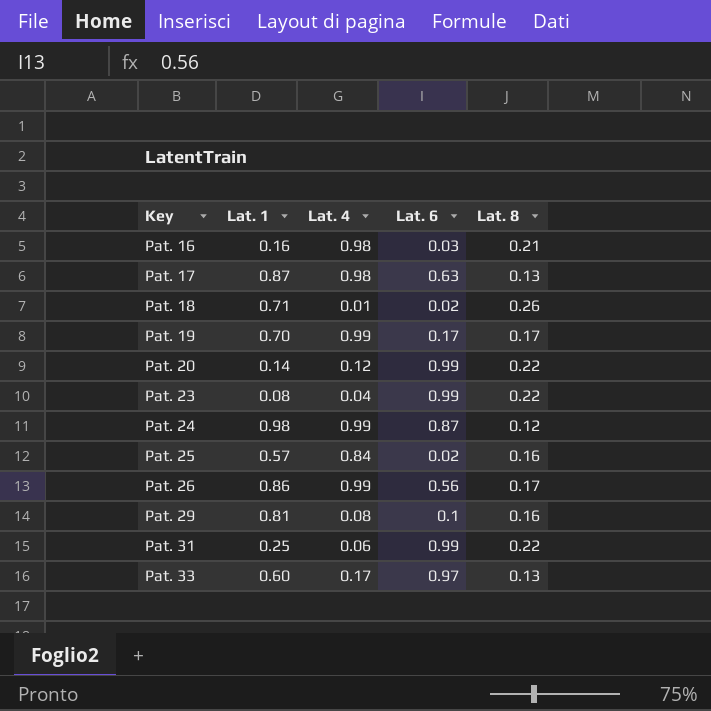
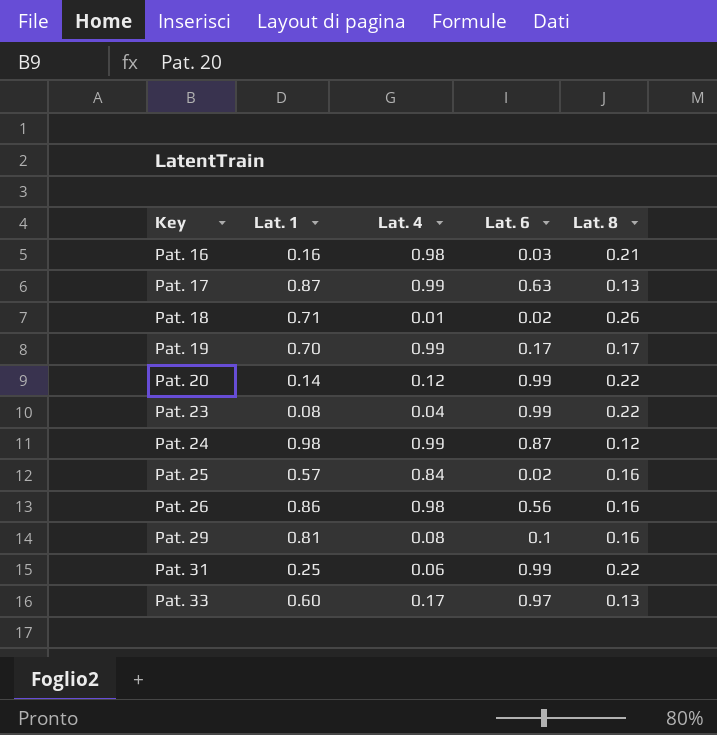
Pat. 17 | Lat. 4: 0.98 -> 0.99
Pat. 26 | Lat. 4: 0.99 -> 0.98
Pat. 26 | Lat. 8: 0.17 -> 0.16

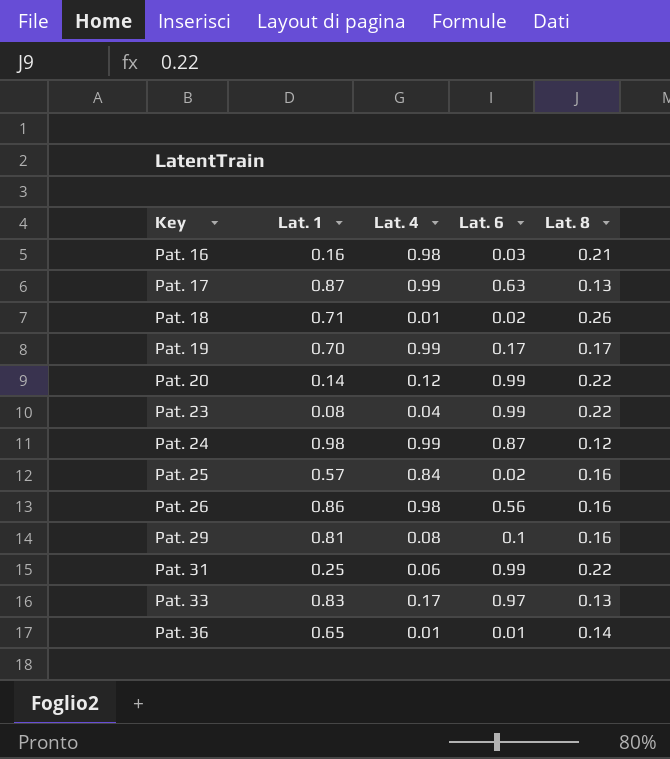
Pat. 33 | Lat. 1: 0.60 -> 0.83
row Pat. 36: none -> 0.65 | 0.01 | 0.01 | 0.14

